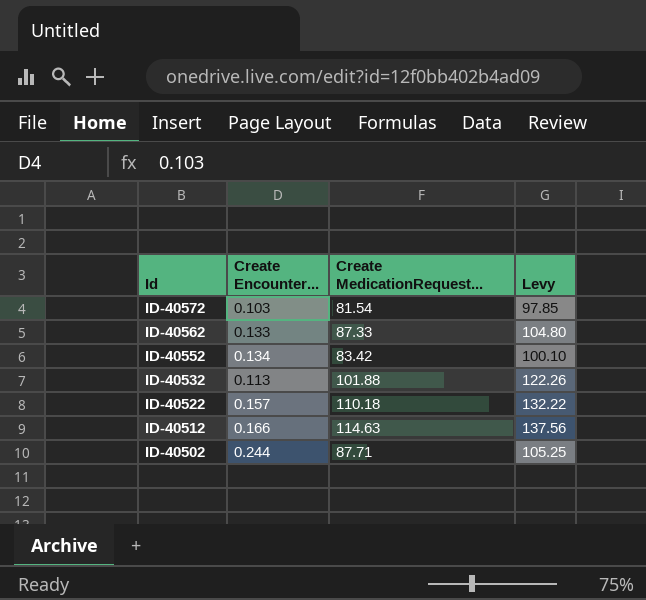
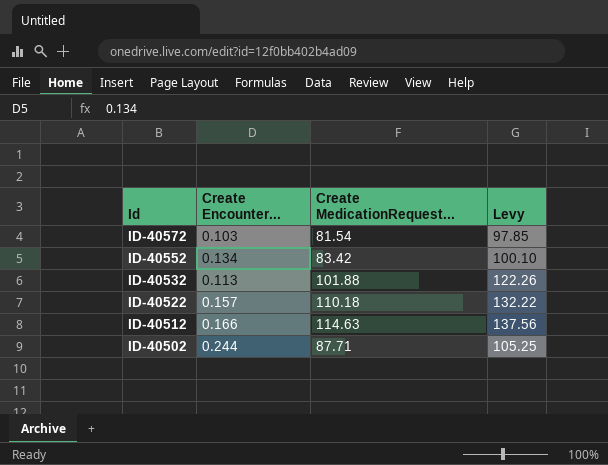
row ID-40562: 0.133 | 87.33 | 104.80 -> none

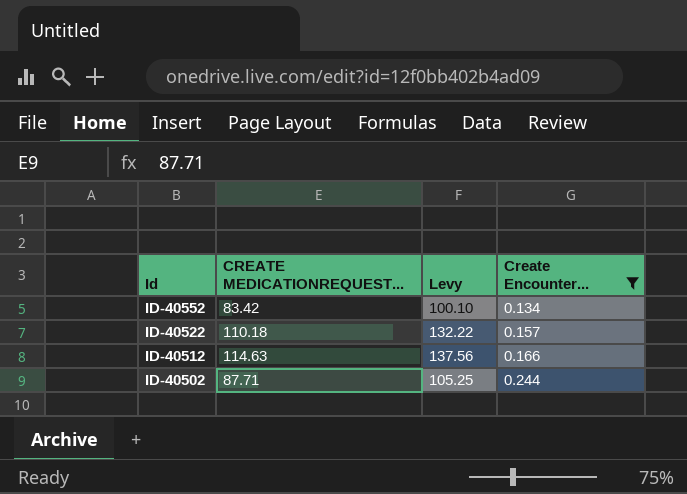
filter: none -> Create Encounter... >= 0.134
column name: Create MedicationRequest... -> CREATE MEDICATIONREQUEST...
column Create Encounter... | position: 2 -> 4

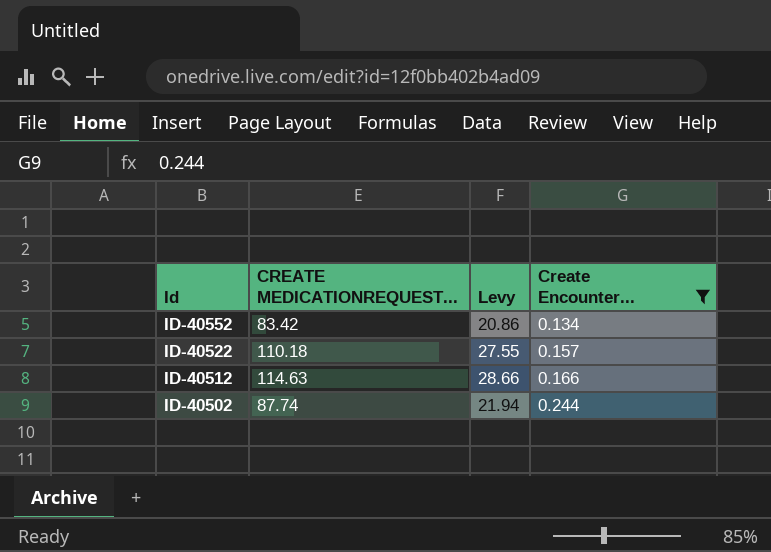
column Levy | formula: [CREATE MEDICATIONREQUEST...] * 1.2 -> [CREATE MEDICATIONREQUEST...] * 0.25
ID-40502 | CREATE MEDICATIONREQUEST...: 87.71 -> 87.74

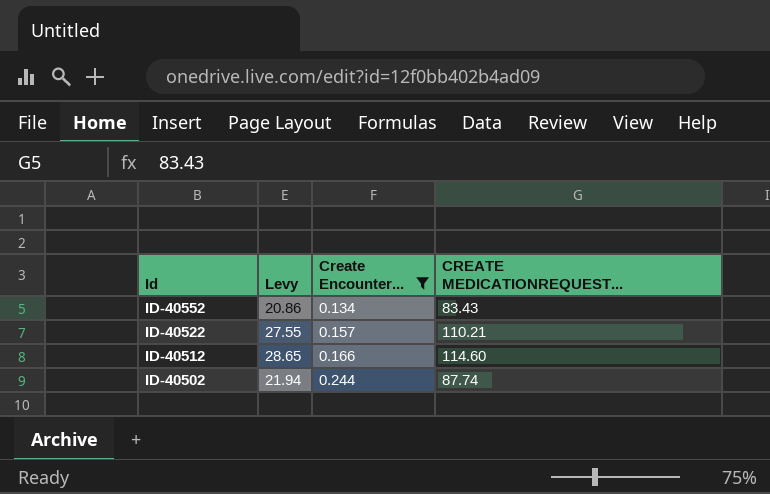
column CREATE MEDICATIONREQUEST... | position: 2 -> 4
ID-40552 | CREATE MEDICATIONREQUEST...: 83.42 -> 83.43
ID-40522 | CREATE MEDICATIONREQUEST...: 110.18 -> 110.21
ID-40512 | Levy: 28.66 -> 28.65
ID-40512 | CREATE MEDICATIONREQUEST...: 114.63 -> 114.60

